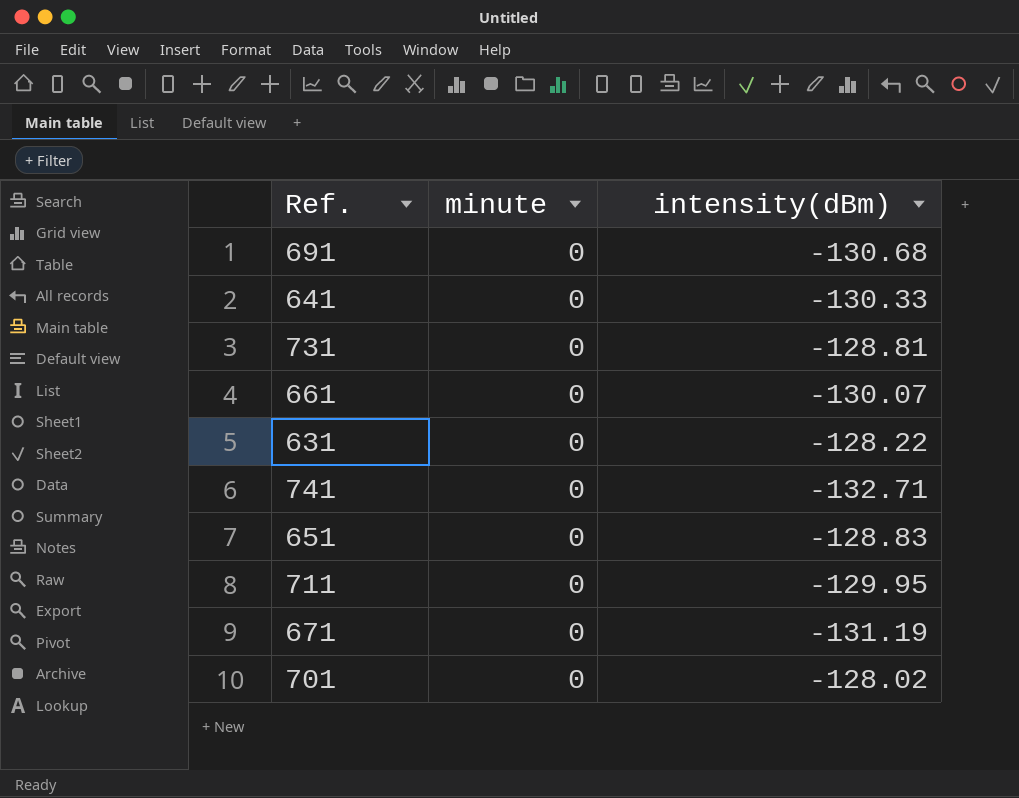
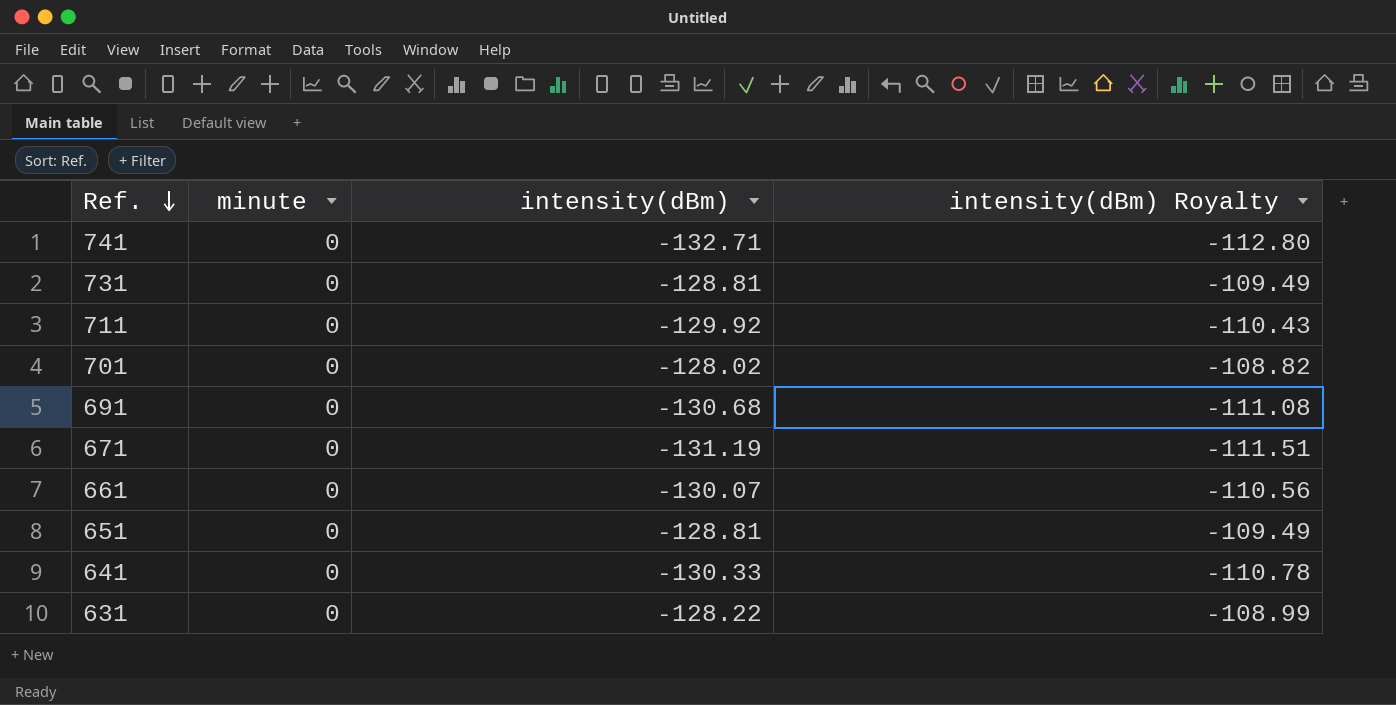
row order: none -> Ref. descending
column intensity(dBm) Royalty | formula: none -> [intensity(dBm)] * 0.85
711 | intensity(dBm): -129.95 -> -129.92
651 | intensity(dBm): -128.83 -> -128.81

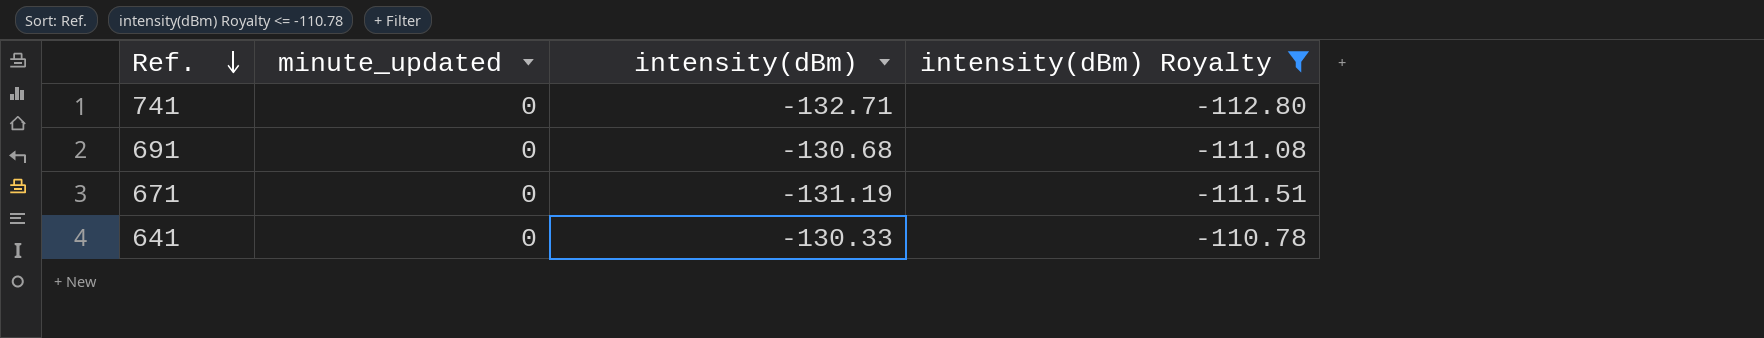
filter: none -> intensity(dBm) Royalty <= -110.78
column name: minute -> minute_updated

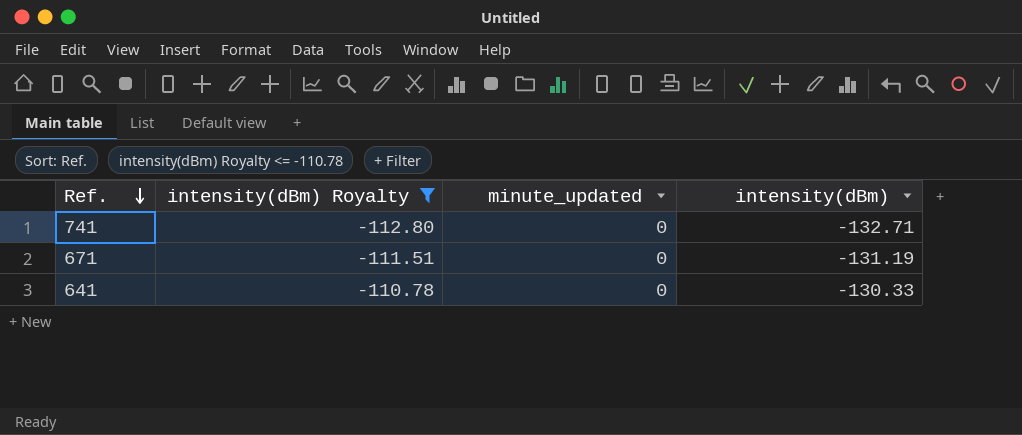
column intensity(dBm) Royalty | position: 4 -> 2
row 691: 0 | -130.68 | -111.08 -> none

